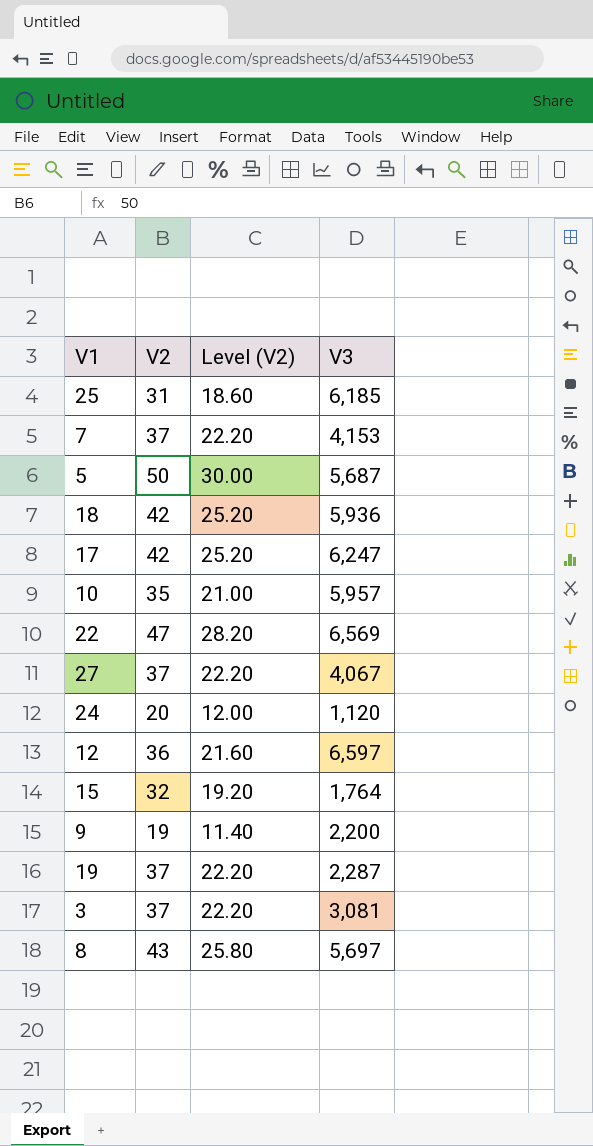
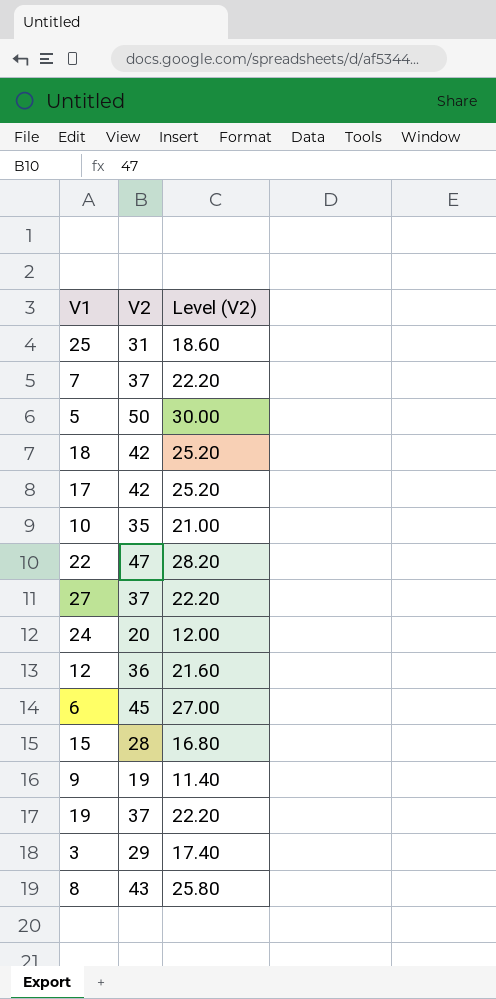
column V3 | position: 4 -> none
row 6: none -> 45 | 27.00
15 | V2: 32 -> 28
15 | Level (V2): 19.20 -> 16.80
3 | V2: 37 -> 29
3 | Level (V2): 22.20 -> 17.40

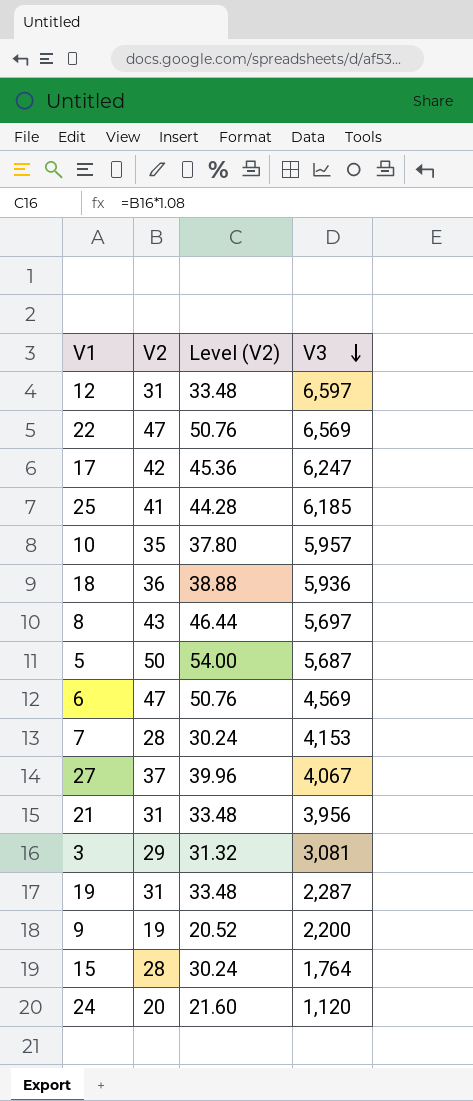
row order: none -> V3 descending
column Level (V2) | formula: [V2] * 0.6 -> [V2] * 1.08
column V3 | position: none -> 4
12 | V2: 36 -> 31
25 | V2: 31 -> 41
18 | V2: 42 -> 36
6 | V2: 45 -> 47
7 | V2: 37 -> 28
row 21: none -> 31 | 33.48 | 3,956
19 | V2: 37 -> 31

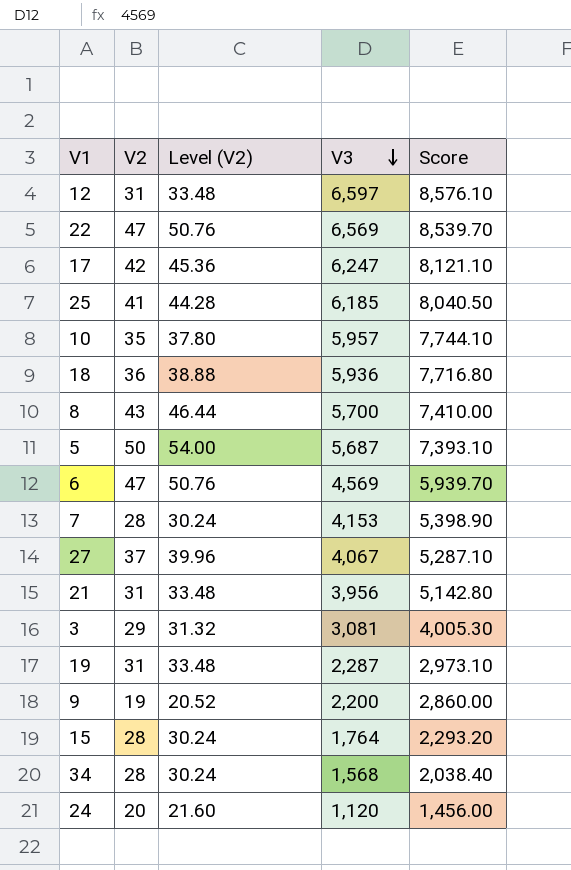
column Score | formula: none -> [V3] * 1.3
8 | V3: 5,697 -> 5,700
row 34: none -> 28 | 30.24 | 1,568 | 2,038.40

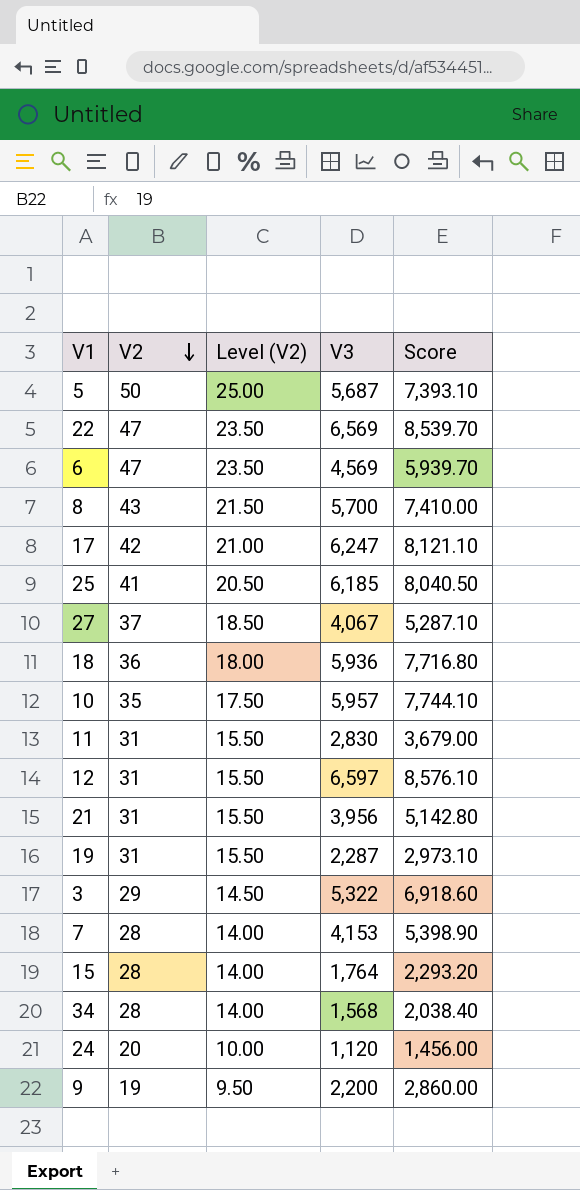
row order: V3 descending -> V2 descending
column Level (V2) | formula: [V2] * 1.08 -> [V2] * 0.5
row 11: none -> 31 | 15.50 | 2,830 | 3,679.00
3 | V3: 3,081 -> 5,322
3 | Score: 4,005.30 -> 6,918.60

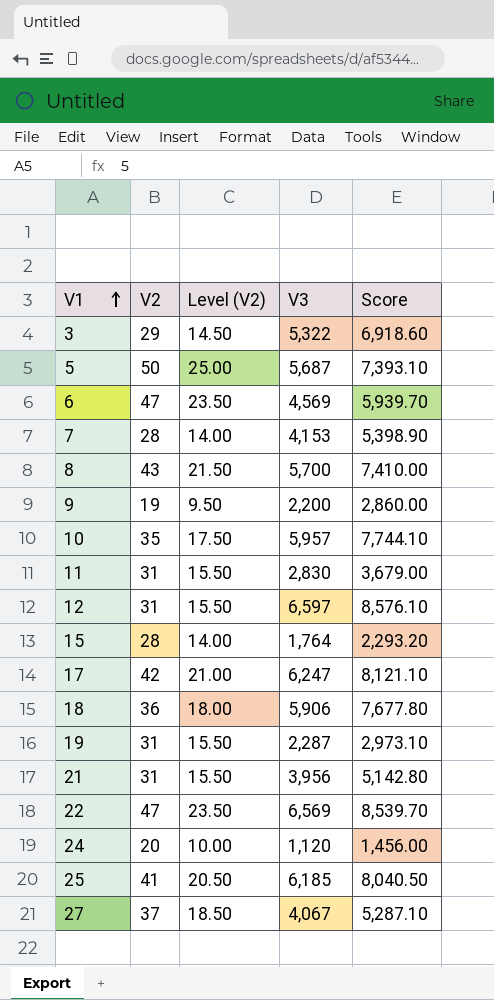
row order: V2 descending -> V1 ascending
row 34: 28 | 14.00 | 1,568 | 2,038.40 -> none
18 | V3: 5,936 -> 5,906
18 | Score: 7,716.80 -> 7,677.80

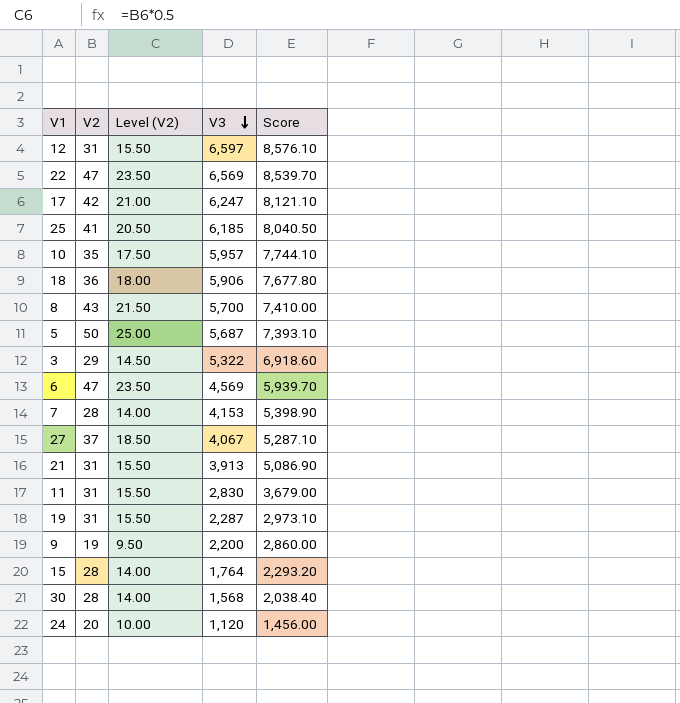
row order: V1 ascending -> V3 descending
21 | V3: 3,956 -> 3,913
21 | Score: 5,142.80 -> 5,086.90
row 30: none -> 28 | 14.00 | 1,568 | 2,038.40

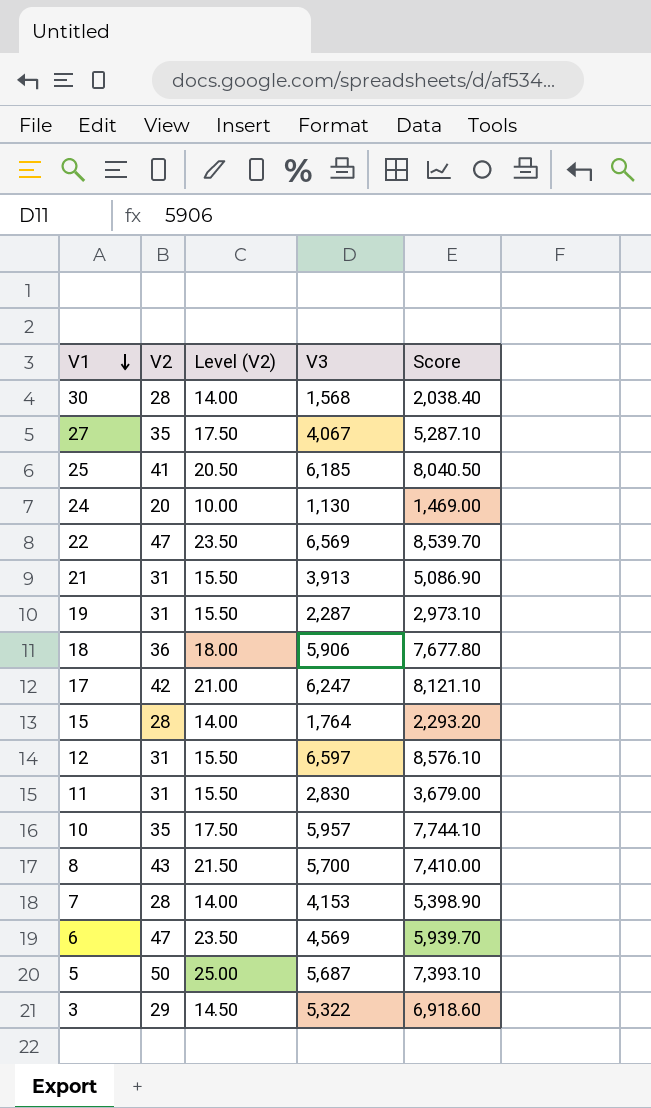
row order: V3 descending -> V1 descending
row 9: 19 | 9.50 | 2,200 | 2,860.00 -> none
27 | V2: 37 -> 35
27 | Level (V2): 18.50 -> 17.50
24 | V3: 1,120 -> 1,130
24 | Score: 1,456.00 -> 1,469.00

